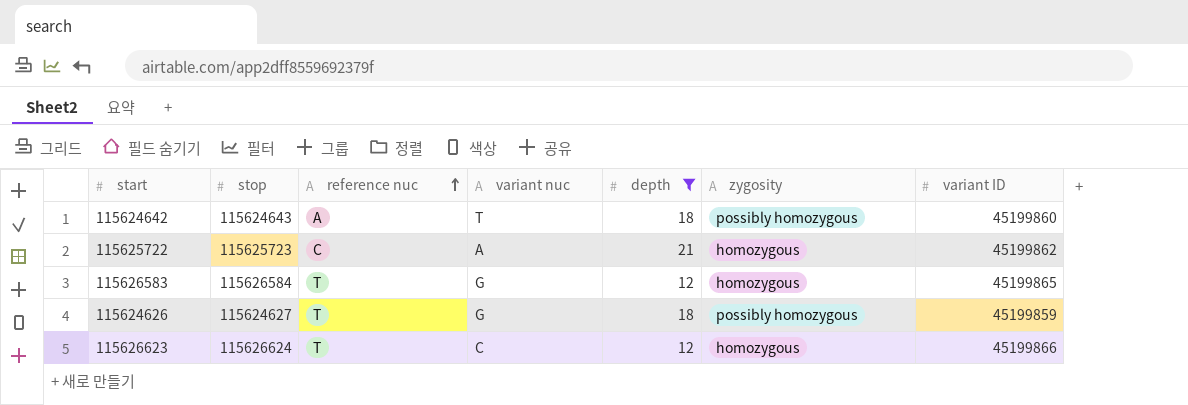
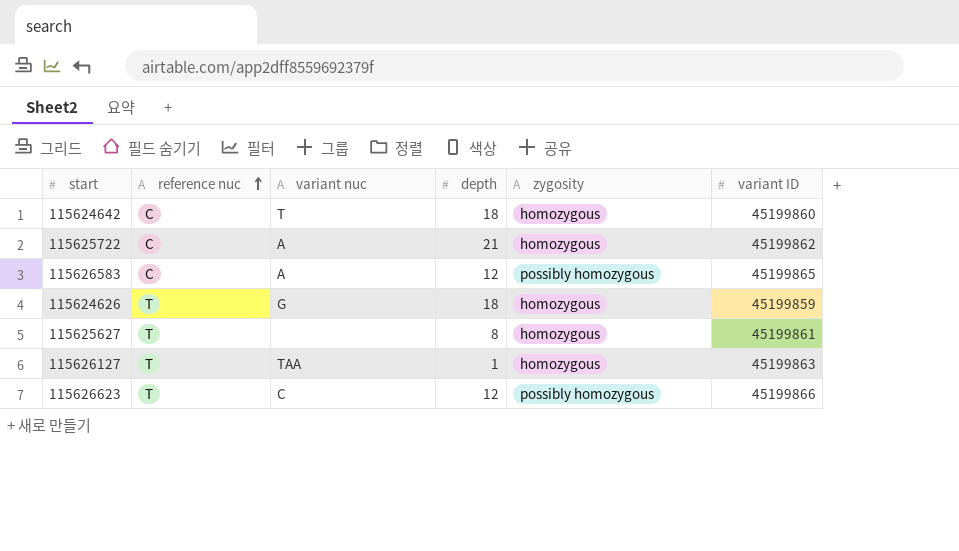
filter: depth >= 12 -> none
column stop | position: 2 -> none
115624642 | reference nuc: A -> C
115624642 | zygosity: possibly homozygous -> homozygous
115626583 | reference nuc: T -> C
115626583 | variant nuc: G -> A
115626583 | zygosity: homozygous -> possibly homozygous
115624626 | zygosity: possibly homozygous -> homozygous
115626623 | zygosity: homozygous -> possibly homozygous

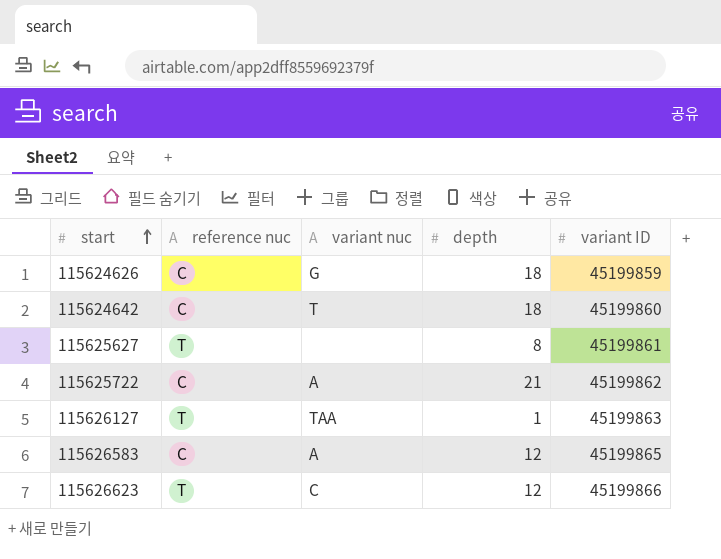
row order: reference nuc ascending -> start ascending
column zygosity | position: 5 -> none
115624626 | reference nuc: T -> C

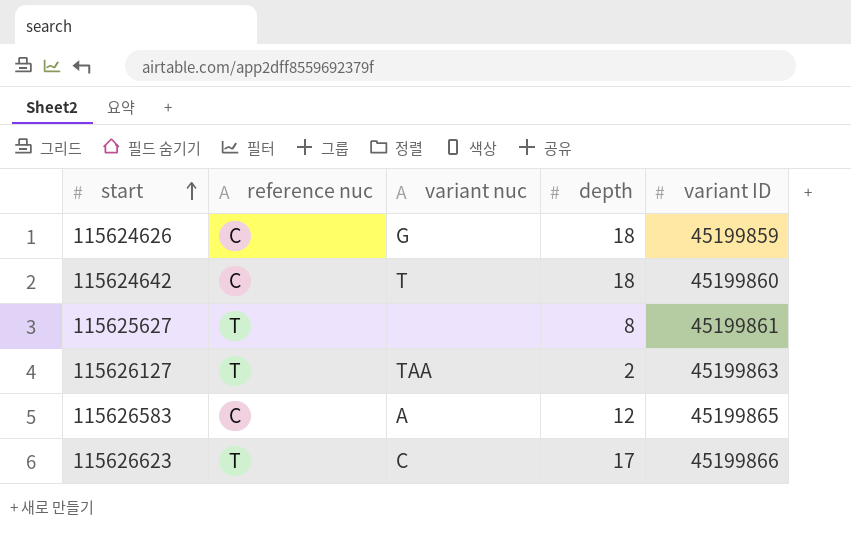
row 115625722: C | A | 21 | 45199862 -> none
115626127 | depth: 1 -> 2
115626623 | depth: 12 -> 17

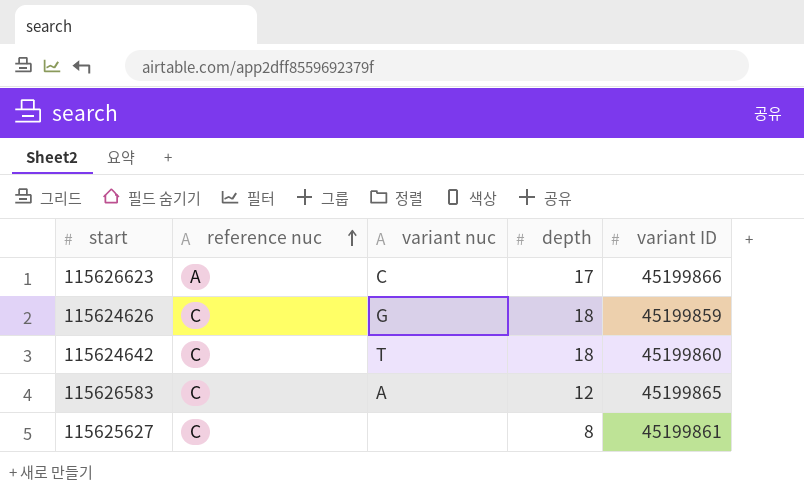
row order: start ascending -> reference nuc ascending
row 115626127: T | TAA | 2 | 45199863 -> none
115626623 | reference nuc: T -> A
115625627 | reference nuc: T -> C

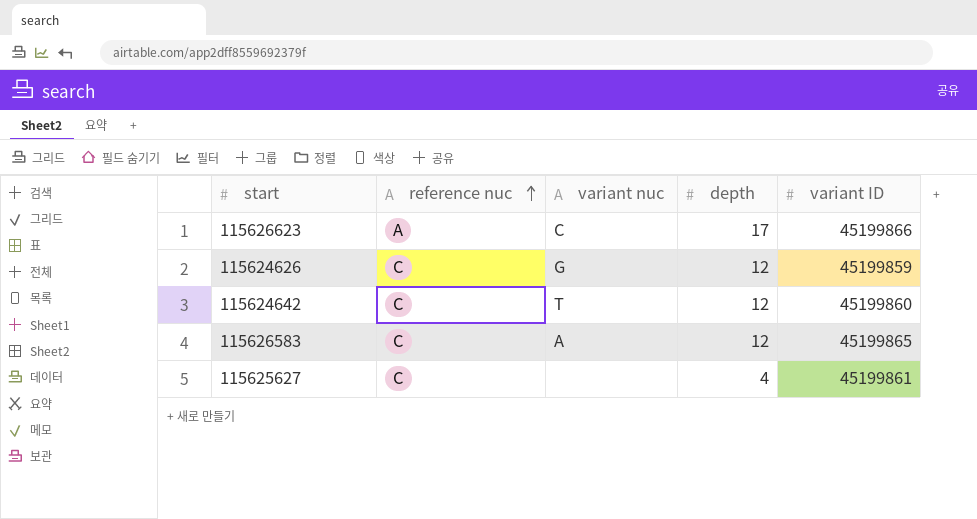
115624626 | depth: 18 -> 12
115624642 | depth: 18 -> 12
115625627 | depth: 8 -> 4

